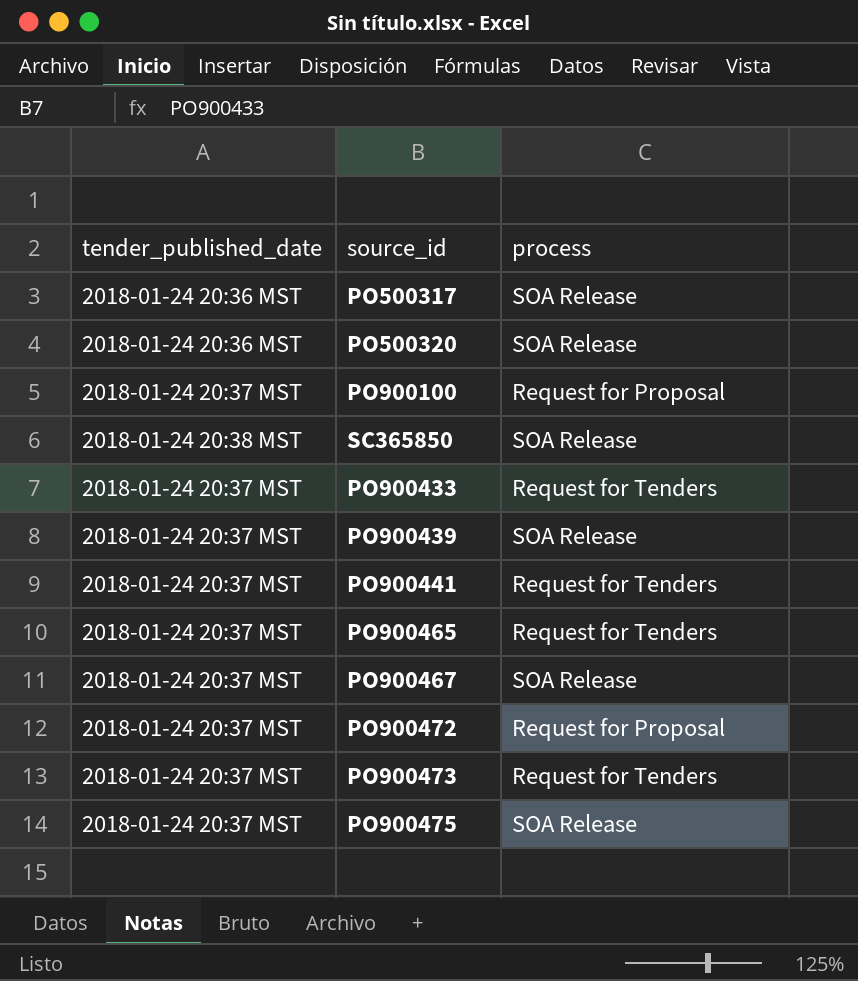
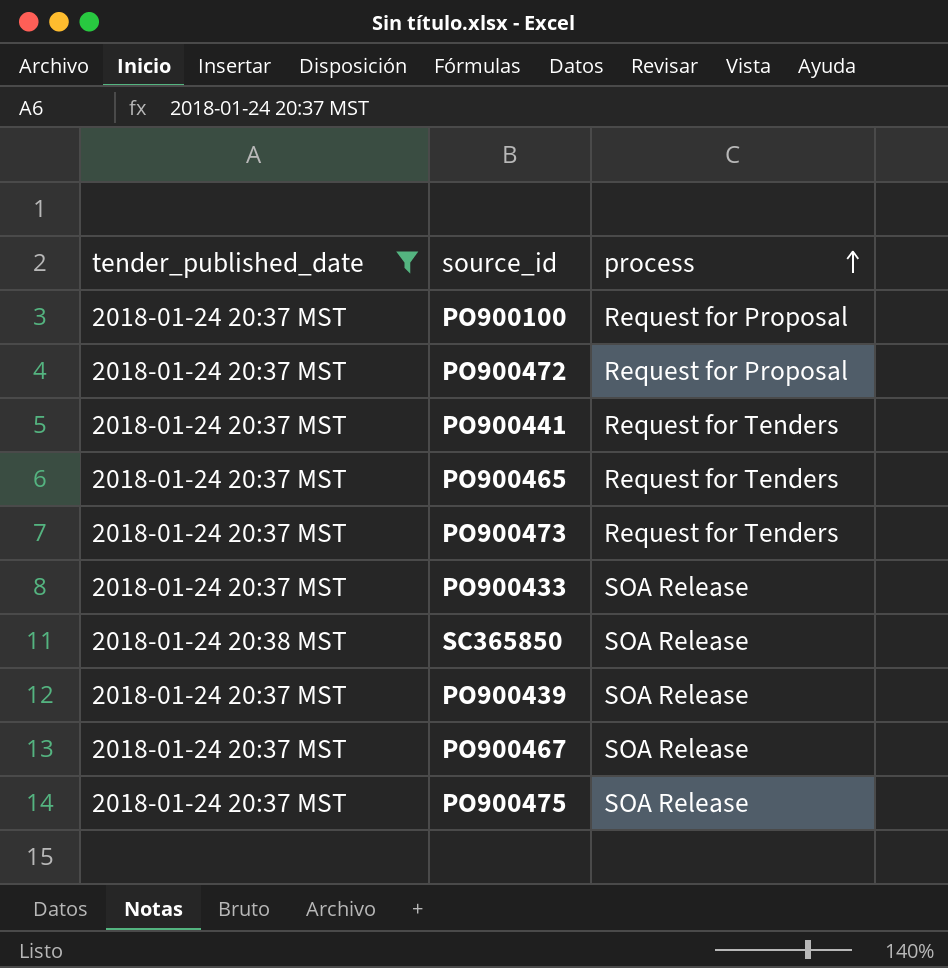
filter: none -> tender_published_date != 2018-01-24 20:36 MST
row order: none -> process ascending
PO900433 | process: Request for Tenders -> SOA Release

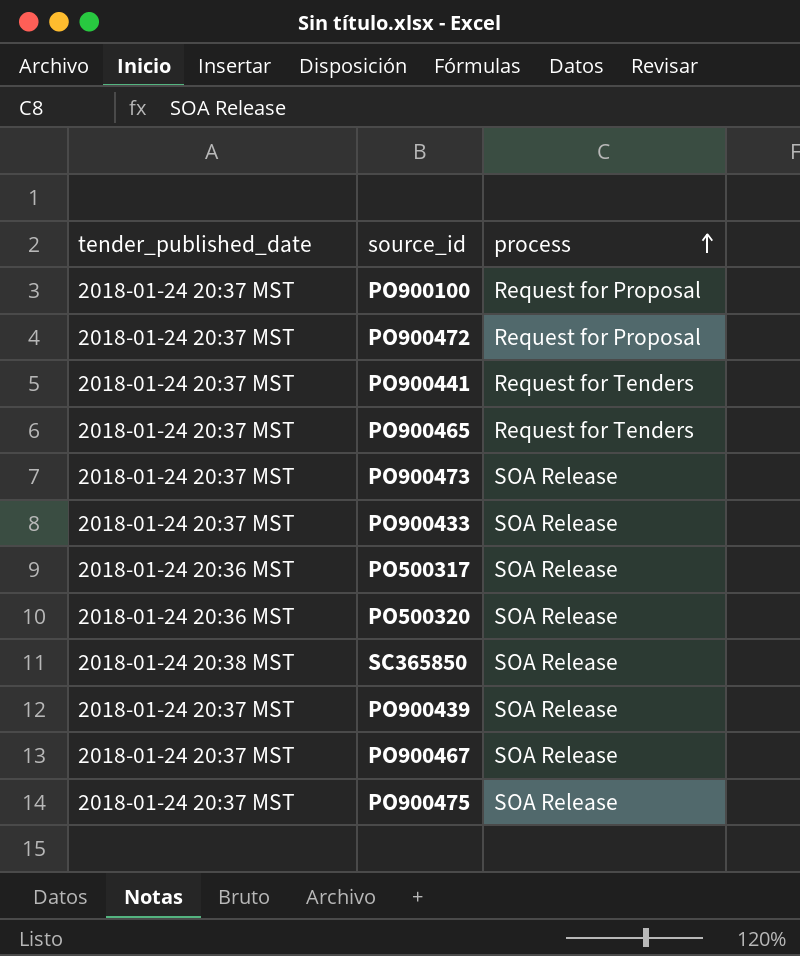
filter: tender_published_date != 2018-01-24 20:36 MST -> none
PO900473 | process: Request for Tenders -> SOA Release

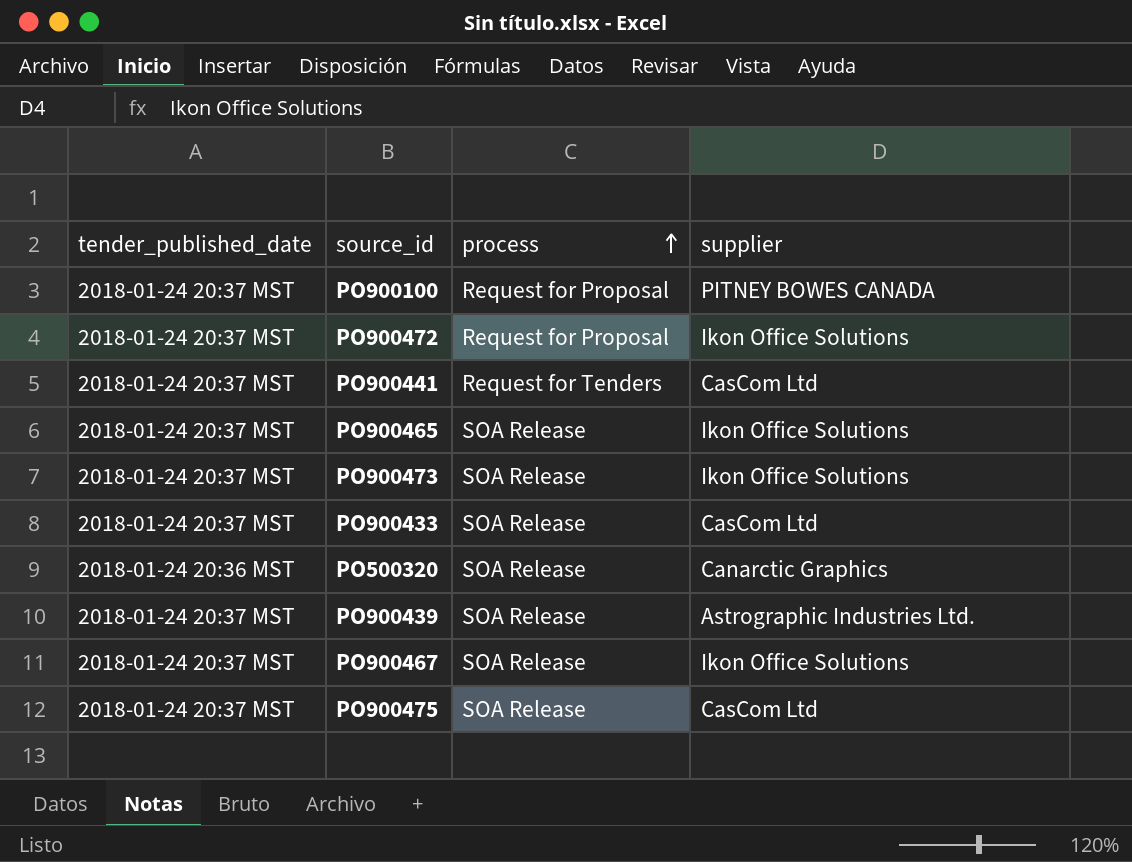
column supplier | position: none -> 4
row PO500317: 2018-01-24 20:36 MST | SOA Release -> none
row SC365850: 2018-01-24 20:38 MST | SOA Release -> none
PO900465 | process: Request for Tenders -> SOA Release

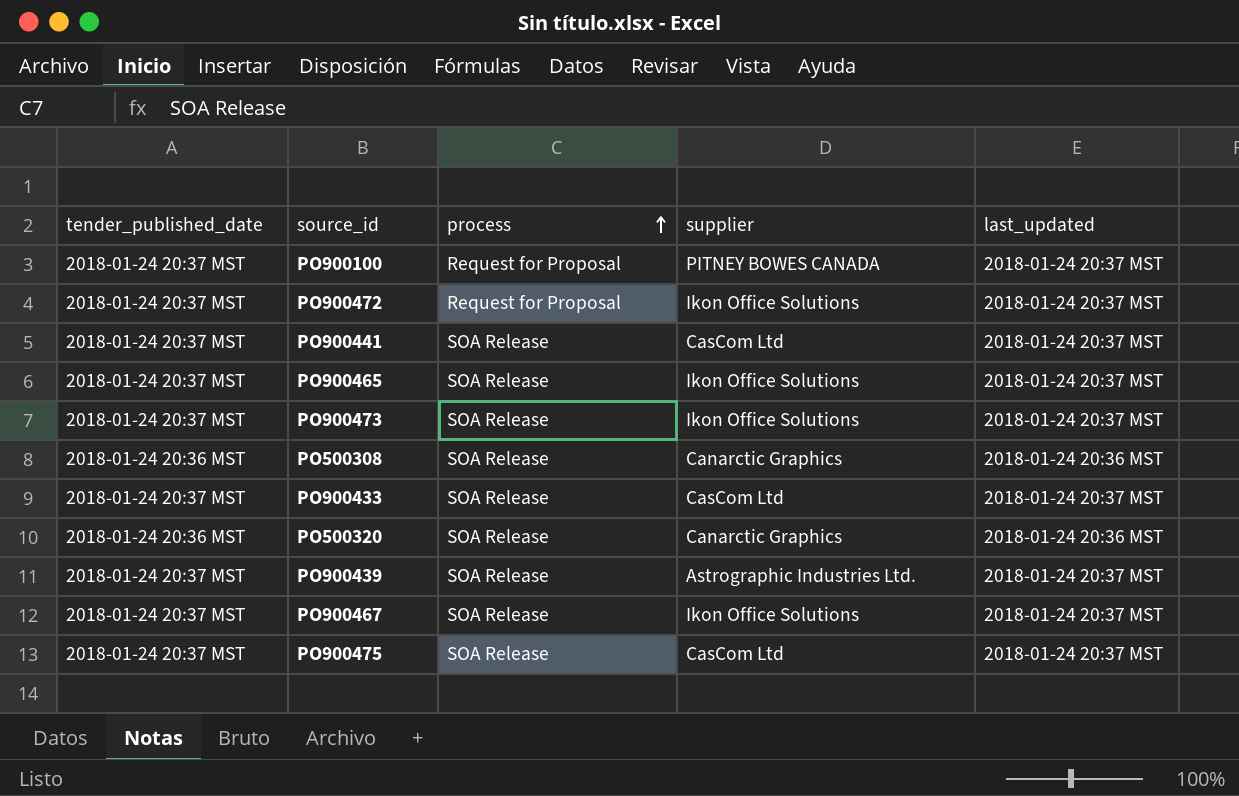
column last_updated | position: none -> 5
PO900441 | process: Request for Tenders -> SOA Release
row PO500308: none -> 2018-01-24 20:36 MST | SOA Release | Canarctic Graphics | 2018-01-24 20:36 MST

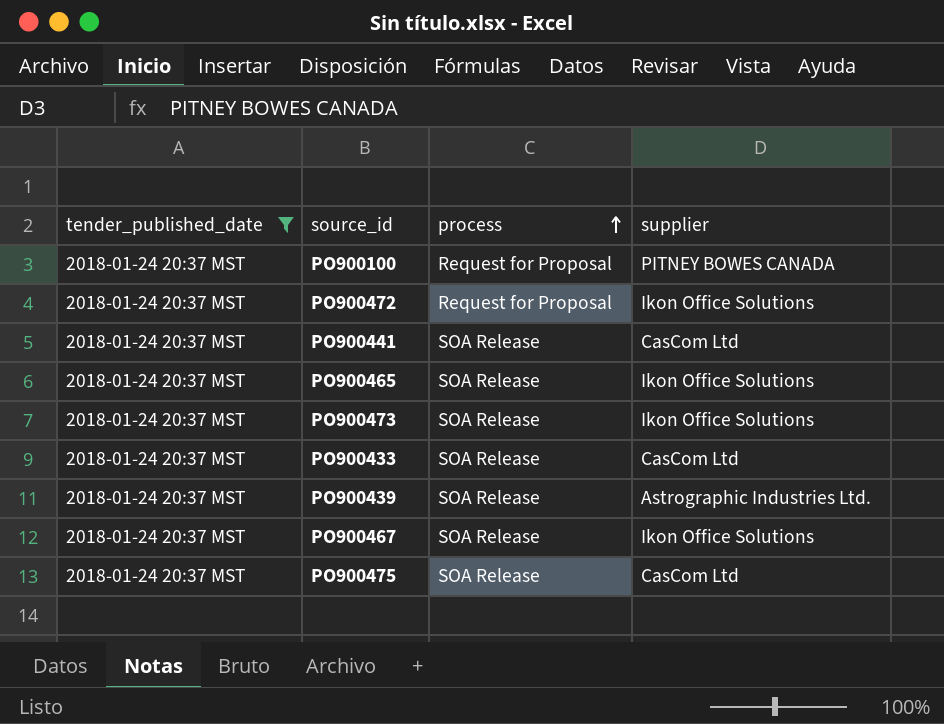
filter: none -> tender_published_date = 2018-01-24 20:37 MST
column last_updated | position: 5 -> none

